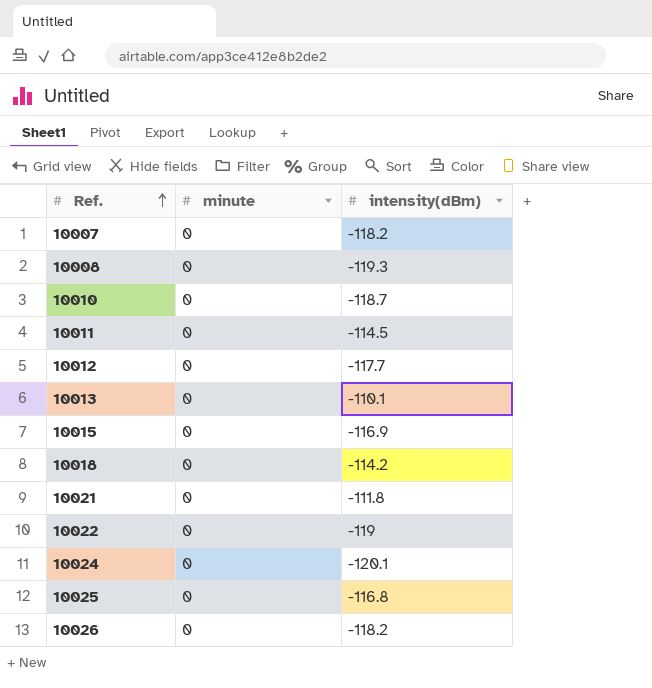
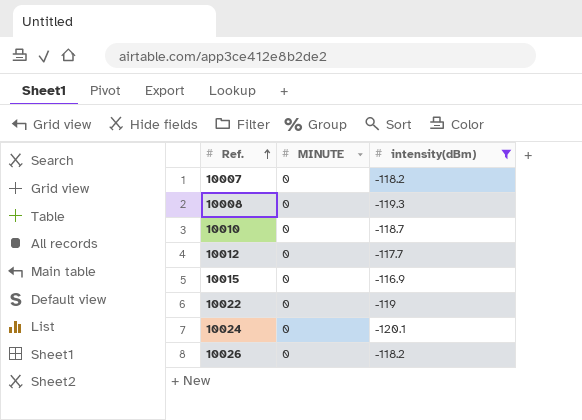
filter: none -> intensity(dBm) <= -116.9
column name: minute -> MINUTE

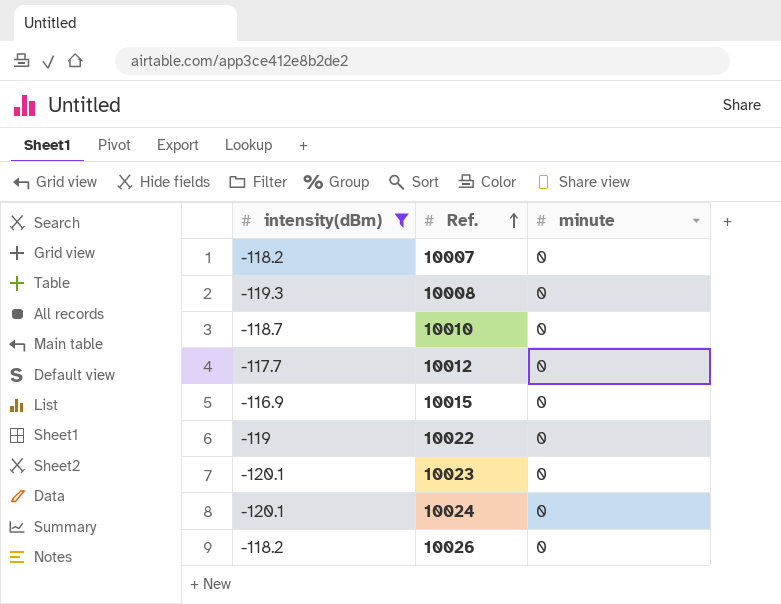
column intensity(dBm) | position: 3 -> 1
column name: MINUTE -> minute
row 10023: none -> -120.1 | 0

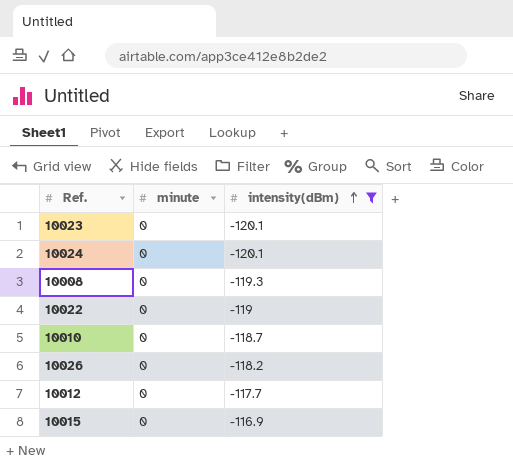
row order: Ref. ascending -> intensity(dBm) ascending
column intensity(dBm) | position: 1 -> 3
row 10007: -118.2 | 0 -> none

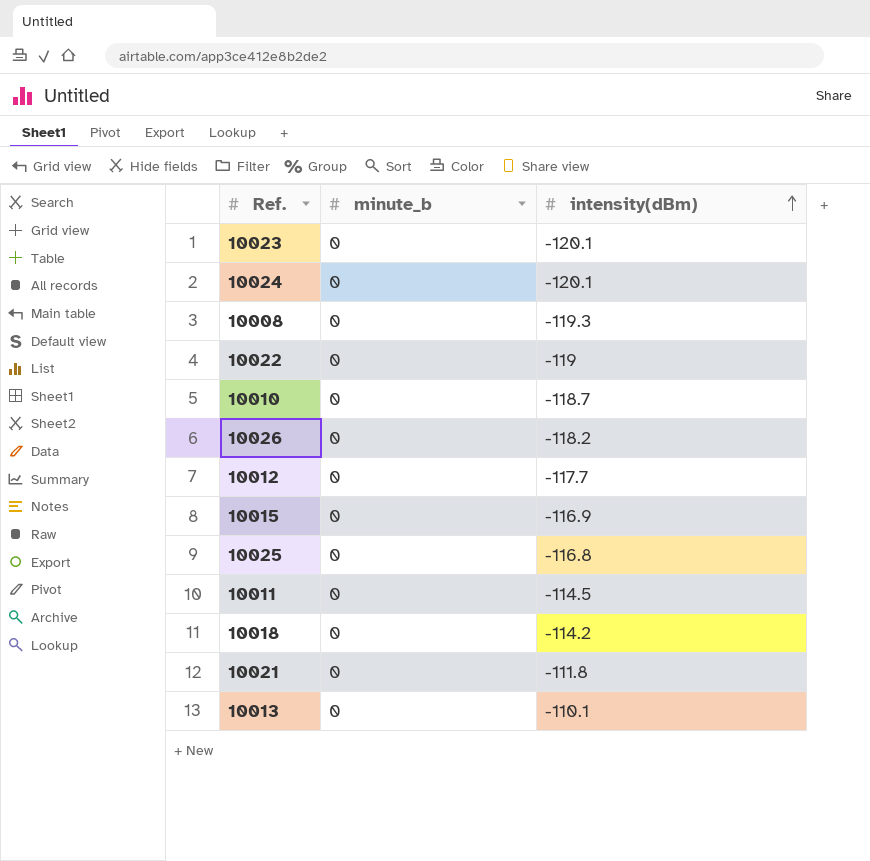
filter: intensity(dBm) <= -116.9 -> none
column name: minute -> minute_b

